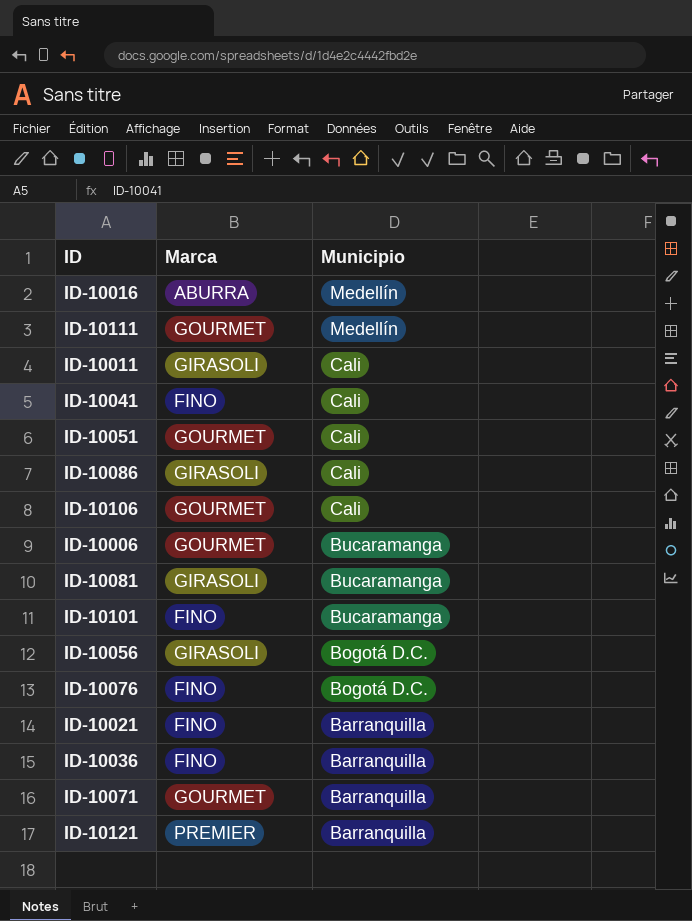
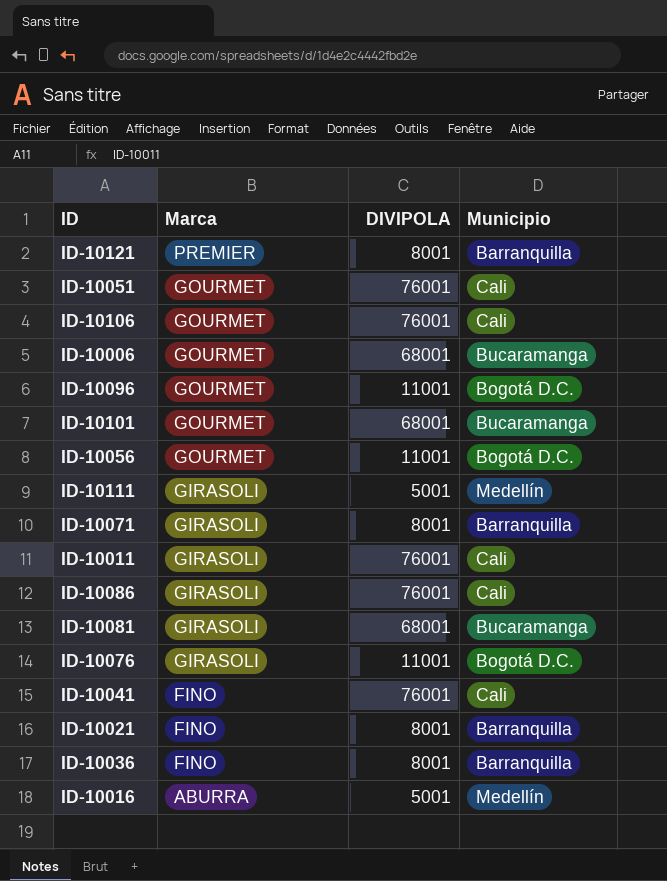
row order: Municipio descending -> Marca descending
column DIVIPOLA | position: none -> 3
row ID-10096: none -> GOURMET | 11001 | Bogotá D.C.
ID-10101 | Marca: FINO -> GOURMET
ID-10056 | Marca: GIRASOLI -> GOURMET
ID-10111 | Marca: GOURMET -> GIRASOLI
ID-10071 | Marca: GOURMET -> GIRASOLI
ID-10076 | Marca: FINO -> GIRASOLI

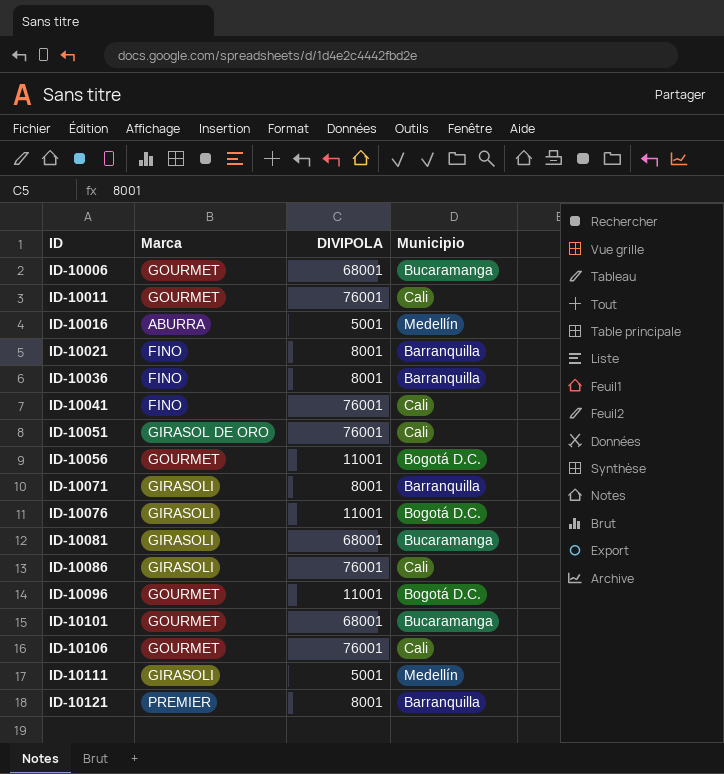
row order: Marca descending -> ID ascending
ID-10011 | Marca: GIRASOLI -> GOURMET
ID-10051 | Marca: GOURMET -> GIRASOL DE ORO

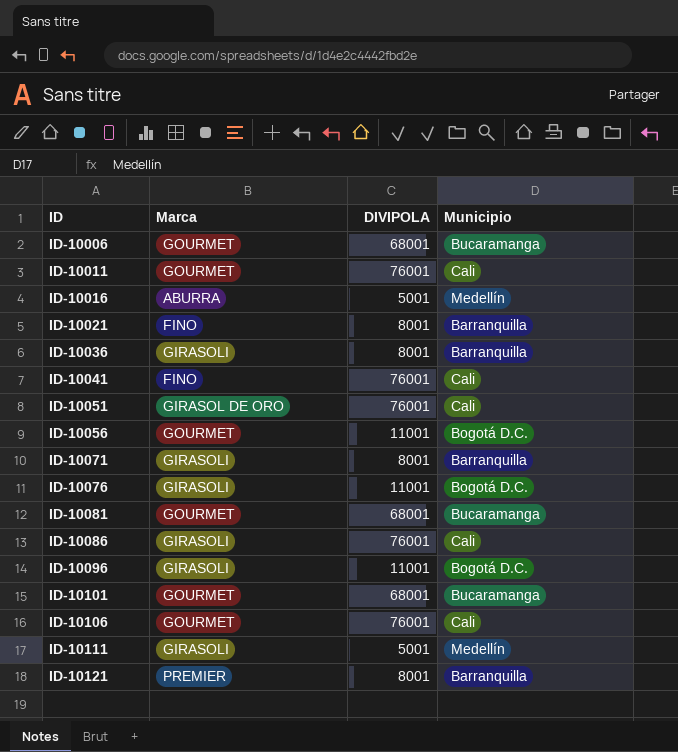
ID-10036 | Marca: FINO -> GIRASOLI
ID-10081 | Marca: GIRASOLI -> GOURMET
ID-10096 | Marca: GOURMET -> GIRASOLI

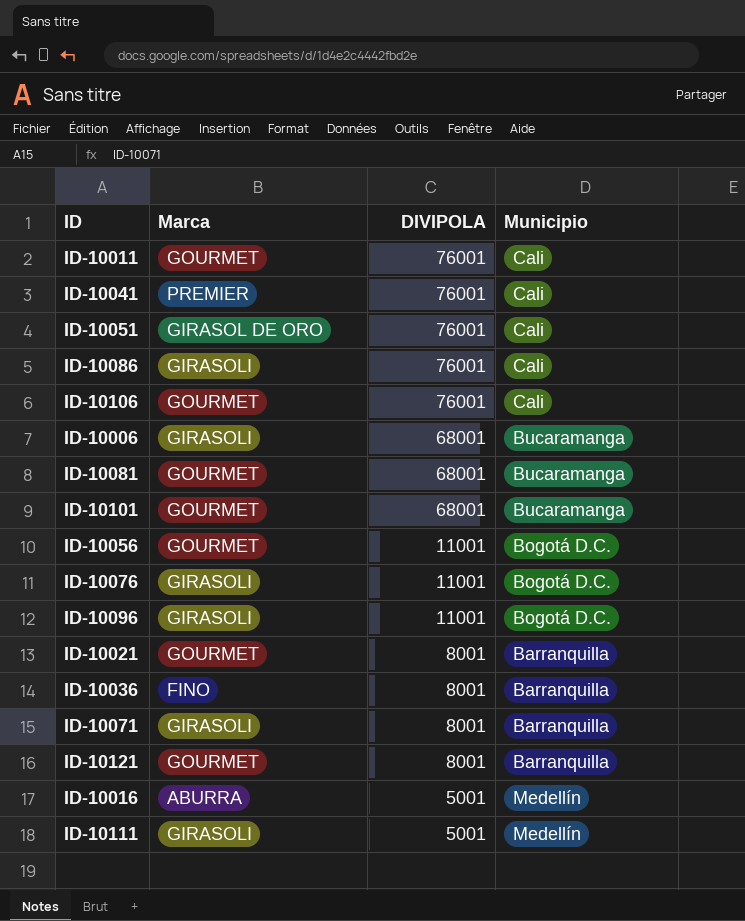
row order: ID ascending -> DIVIPOLA descending
ID-10041 | Marca: FINO -> PREMIER
ID-10006 | Marca: GOURMET -> GIRASOLI
ID-10021 | Marca: FINO -> GOURMET
ID-10036 | Marca: GIRASOLI -> FINO
ID-10121 | Marca: PREMIER -> GOURMET

